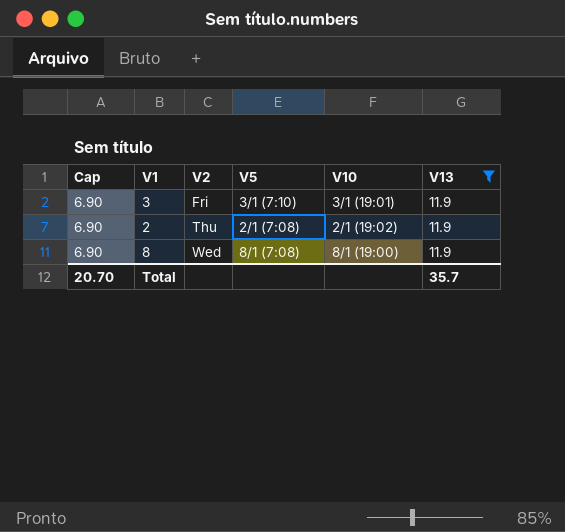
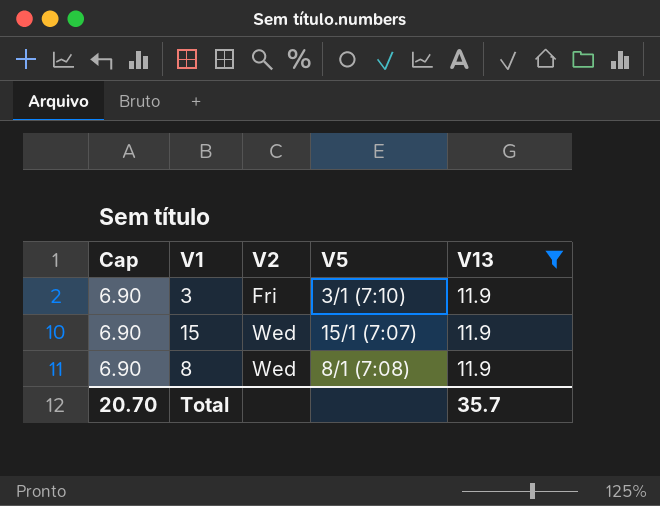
column V10 | position: 5 -> none
row 2: 6.90 | Thu | 2/1 (7:08) | 2/1 (19:02) | 11.9 -> none
row 15: none -> 6.90 | Wed | 15/1 (7:07) | 11.9

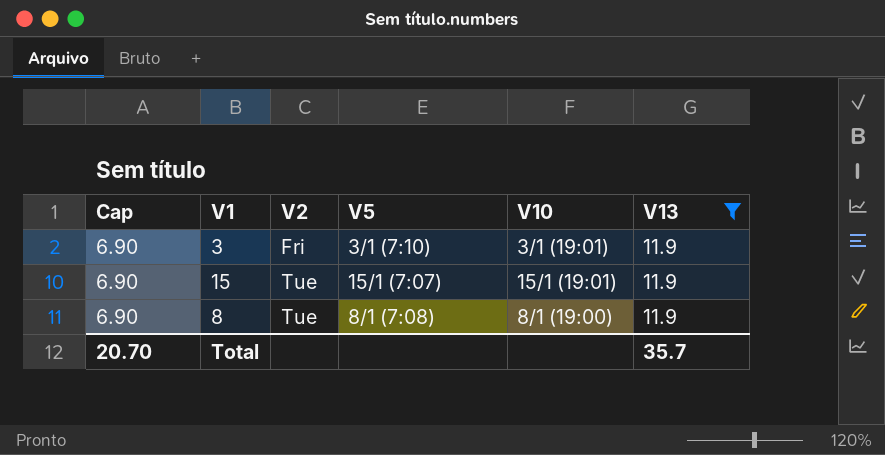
column V10 | position: none -> 5
15 | V2: Wed -> Tue
8 | V2: Wed -> Tue

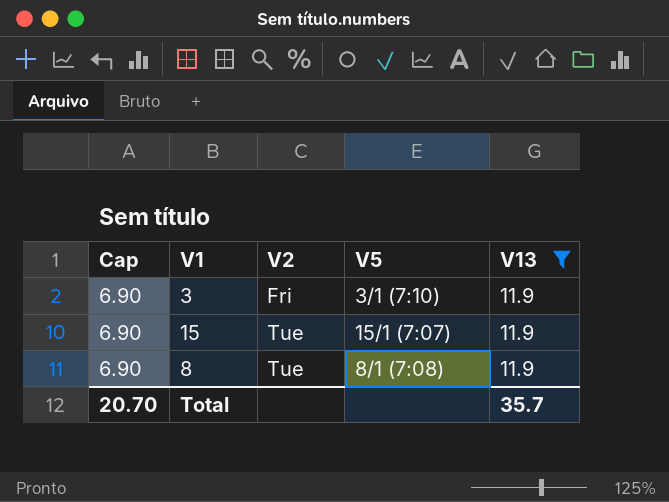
column V10 | position: 5 -> none

